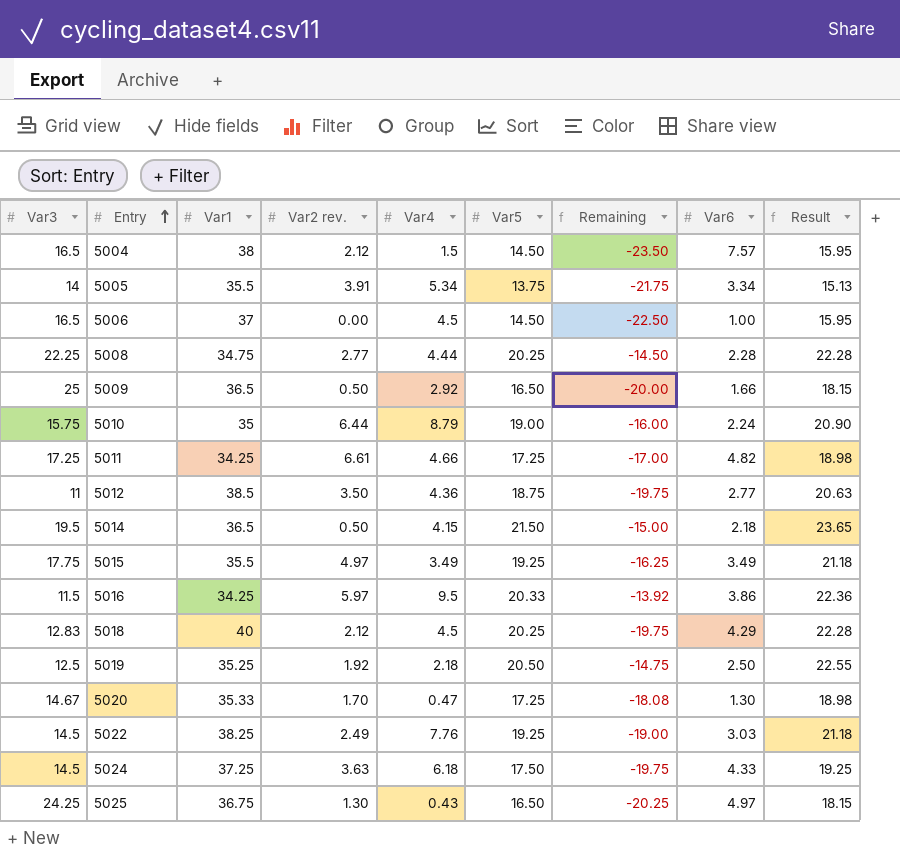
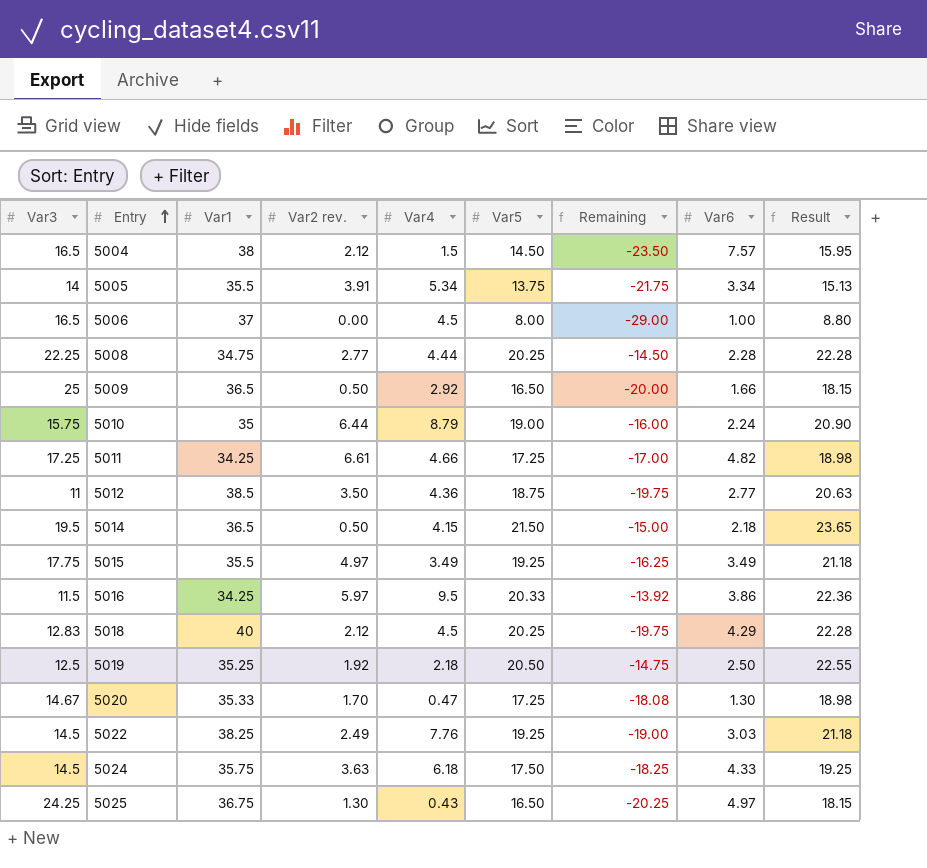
5006 | Var5: 14.50 -> 8.00
5006 | Remaining: -22.50 -> -29.00
5006 | Result: 15.95 -> 8.80
5024 | Var1: 37.25 -> 35.75
5024 | Remaining: -19.75 -> -18.25

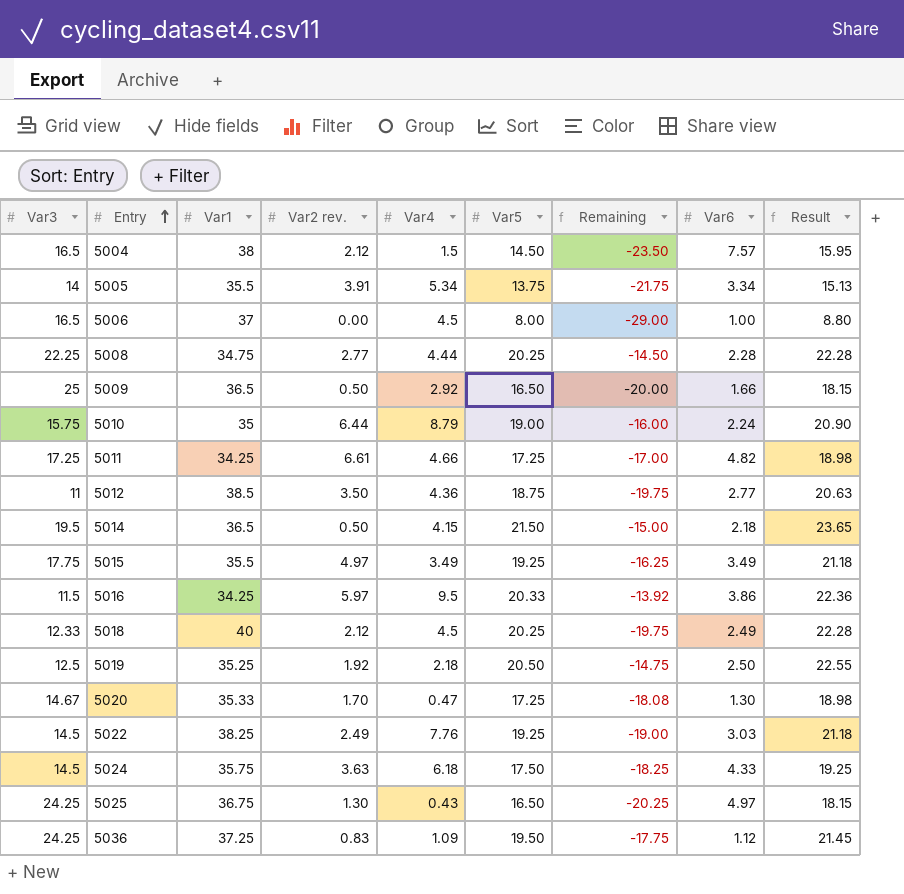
5018 | Var3: 12.83 -> 12.33
5018 | Var6: 4.29 -> 2.49
row 5036: none -> 24.25 | 37.25 | 0.83 | 1.09 | 19.50 | -17.75 | 1.12 | 21.45

